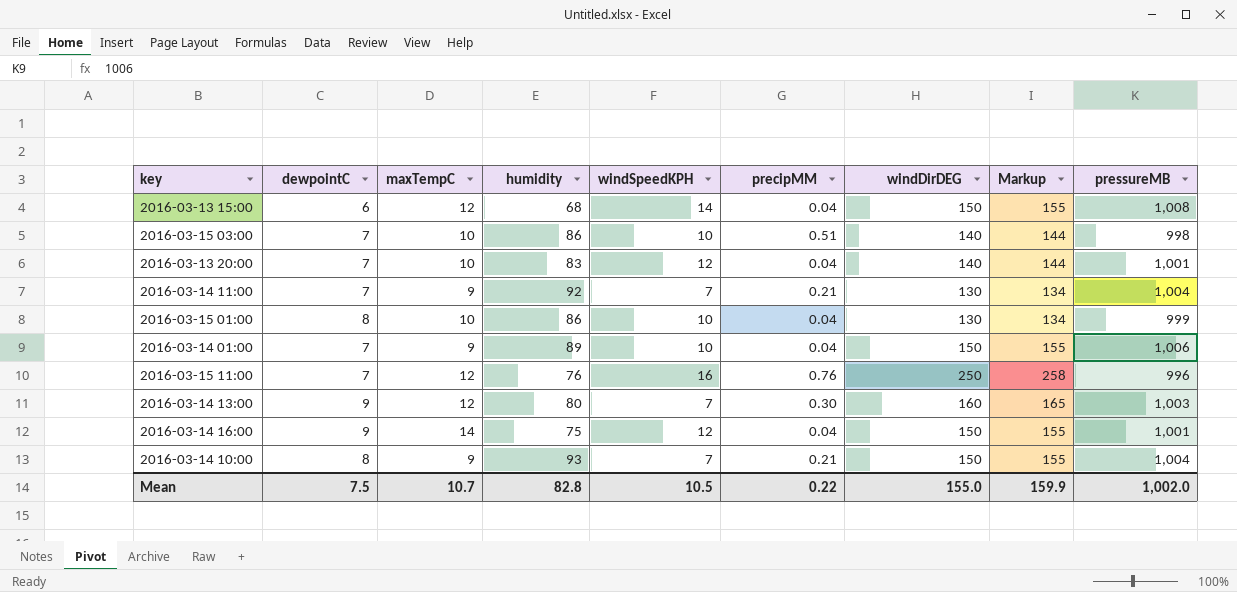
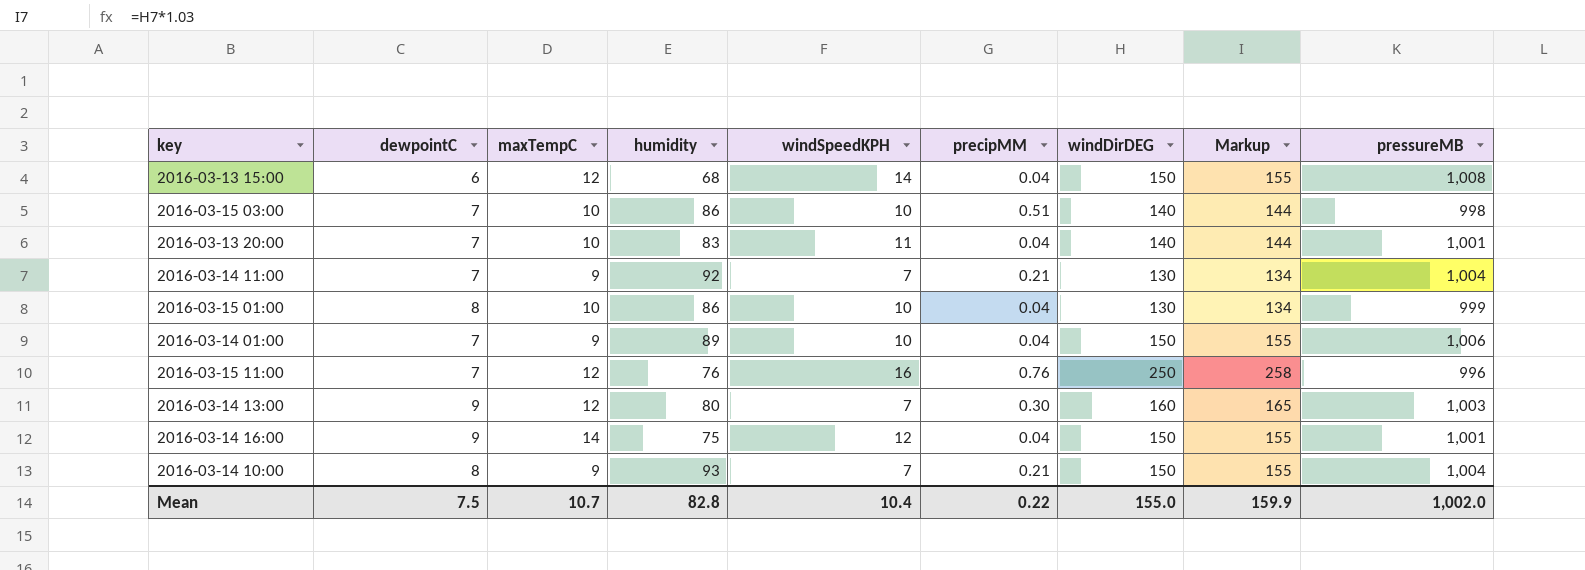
2016-03-13 20:00 | windSpeedKPH: 12 -> 11
Mean | windSpeedKPH: 10.5 -> 10.4

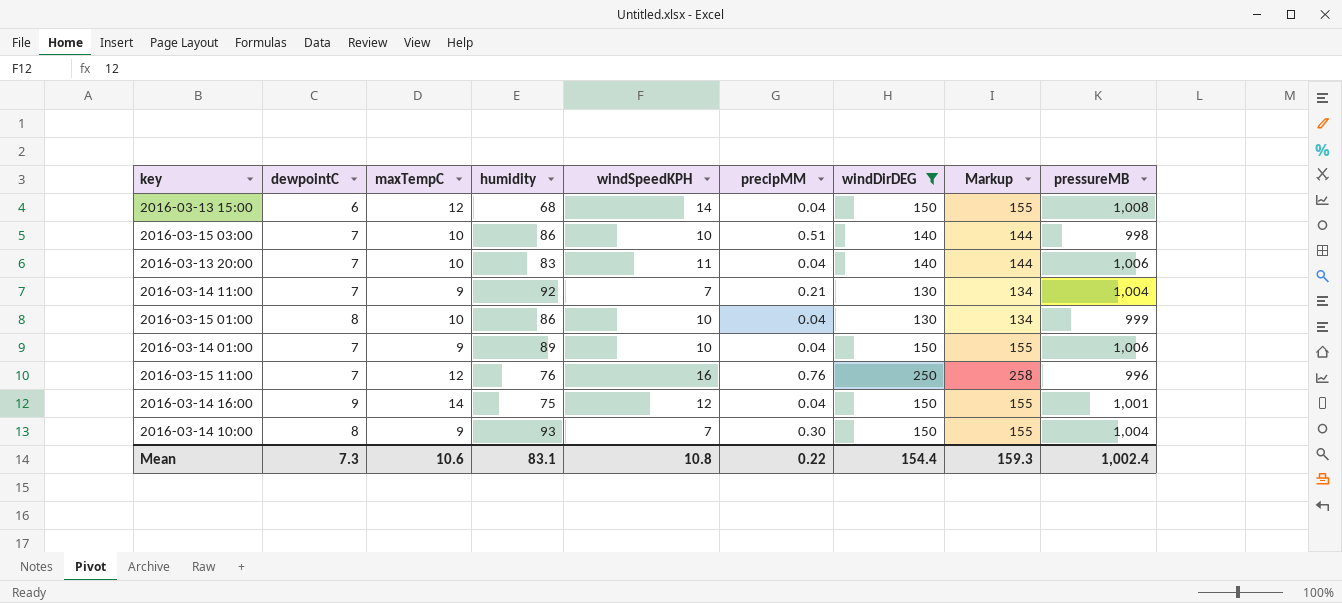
filter: none -> windDirDEG != 160
2016-03-13 20:00 | pressureMB: 1,001 -> 1,006
2016-03-14 10:00 | precipMM: 0.21 -> 0.30
Mean | dewpointC: 7.5 -> 7.3
Mean | maxTempC: 10.7 -> 10.6
Mean | humidity: 82.8 -> 83.1
Mean | windSpeedKPH: 10.4 -> 10.8
Mean | windDirDEG: 155.0 -> 154.4
Mean | Markup: 159.9 -> 159.3
Mean | pressureMB: 1,002.0 -> 1,002.4

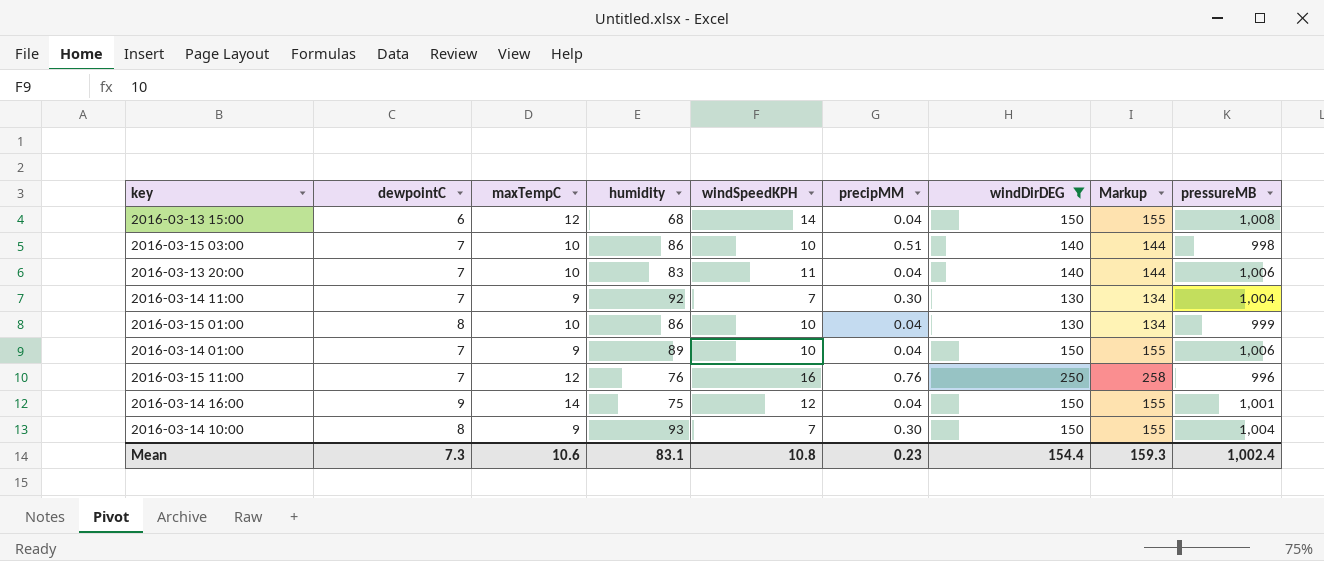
2016-03-14 11:00 | precipMM: 0.21 -> 0.30
Mean | precipMM: 0.22 -> 0.23

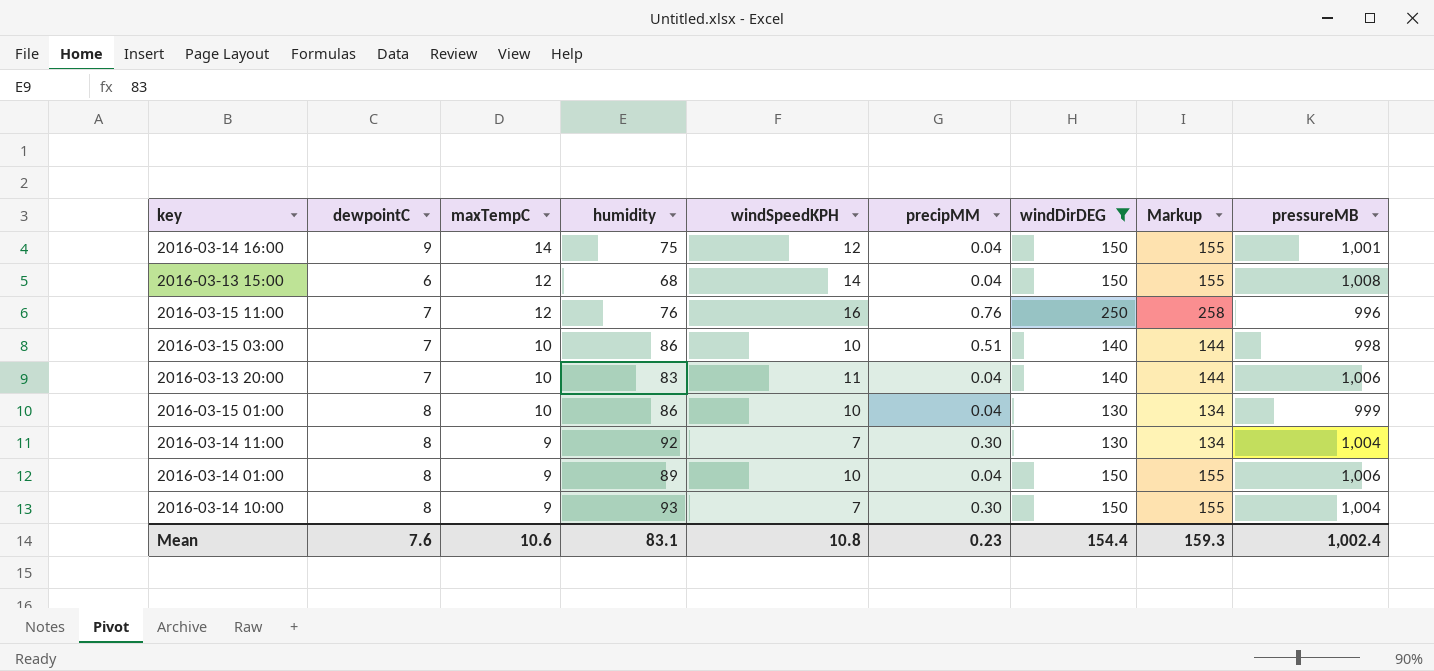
row order: none -> maxTempC descending
2016-03-14 11:00 | dewpointC: 7 -> 8
2016-03-14 01:00 | dewpointC: 7 -> 8
Mean | dewpointC: 7.3 -> 7.6

